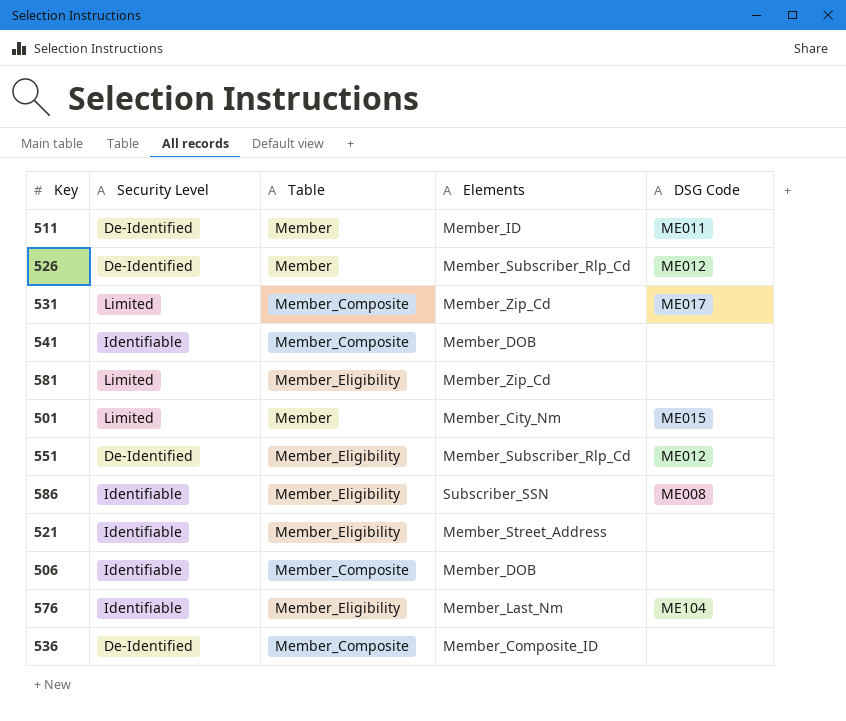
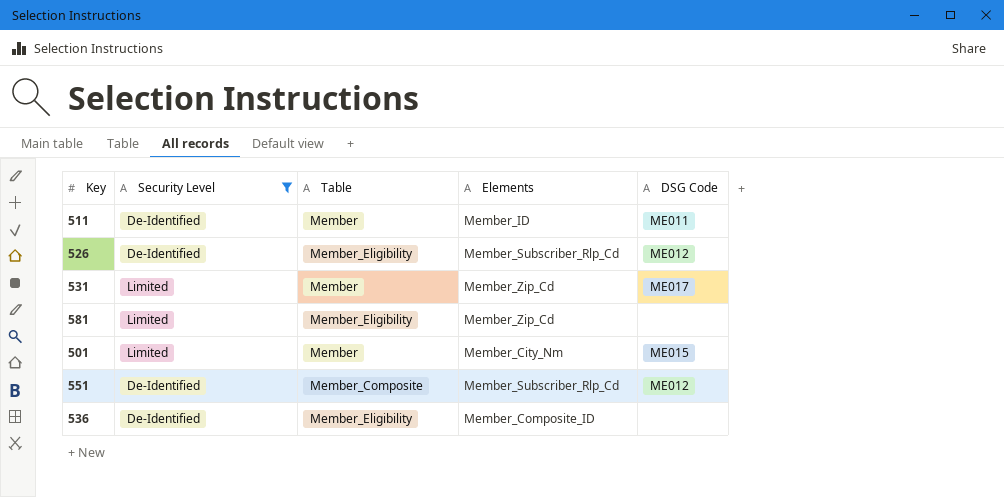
filter: none -> Security Level != Identifiable
526 | Table: Member -> Member_Eligibility
531 | Table: Member_Composite -> Member
551 | Table: Member_Eligibility -> Member_Composite
536 | Table: Member_Composite -> Member_Eligibility

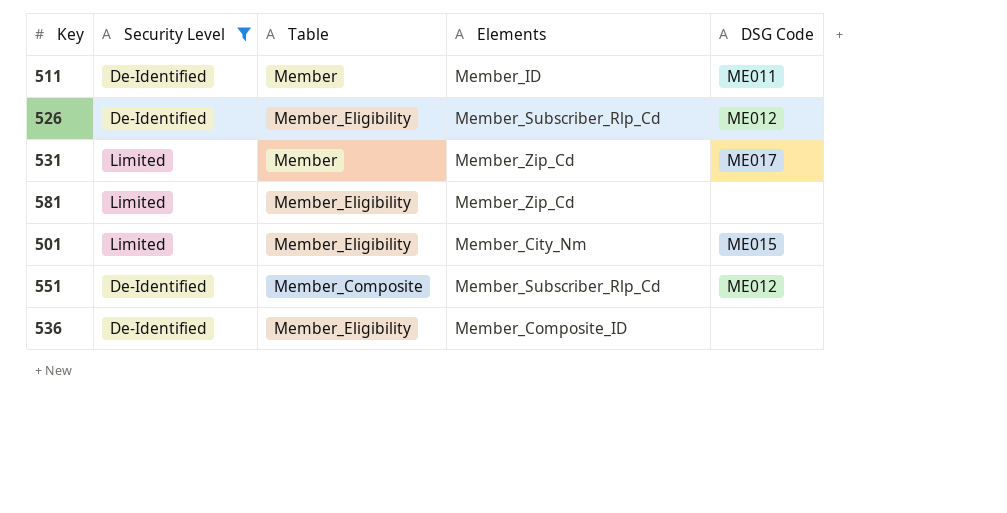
501 | Table: Member -> Member_Eligibility

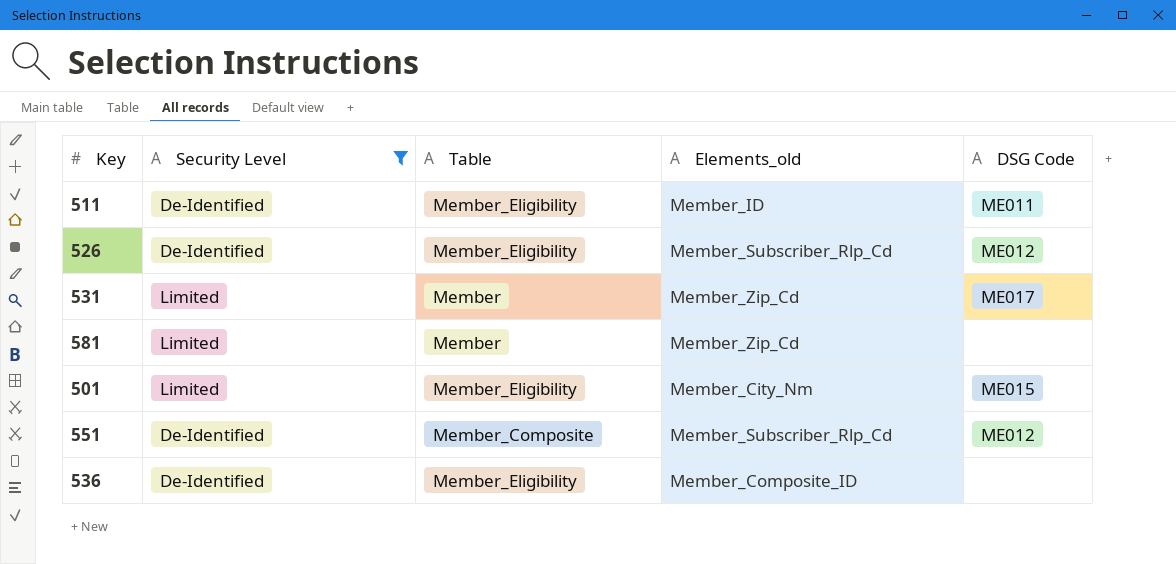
column name: Elements -> Elements_old
511 | Table: Member -> Member_Eligibility
581 | Table: Member_Eligibility -> Member

